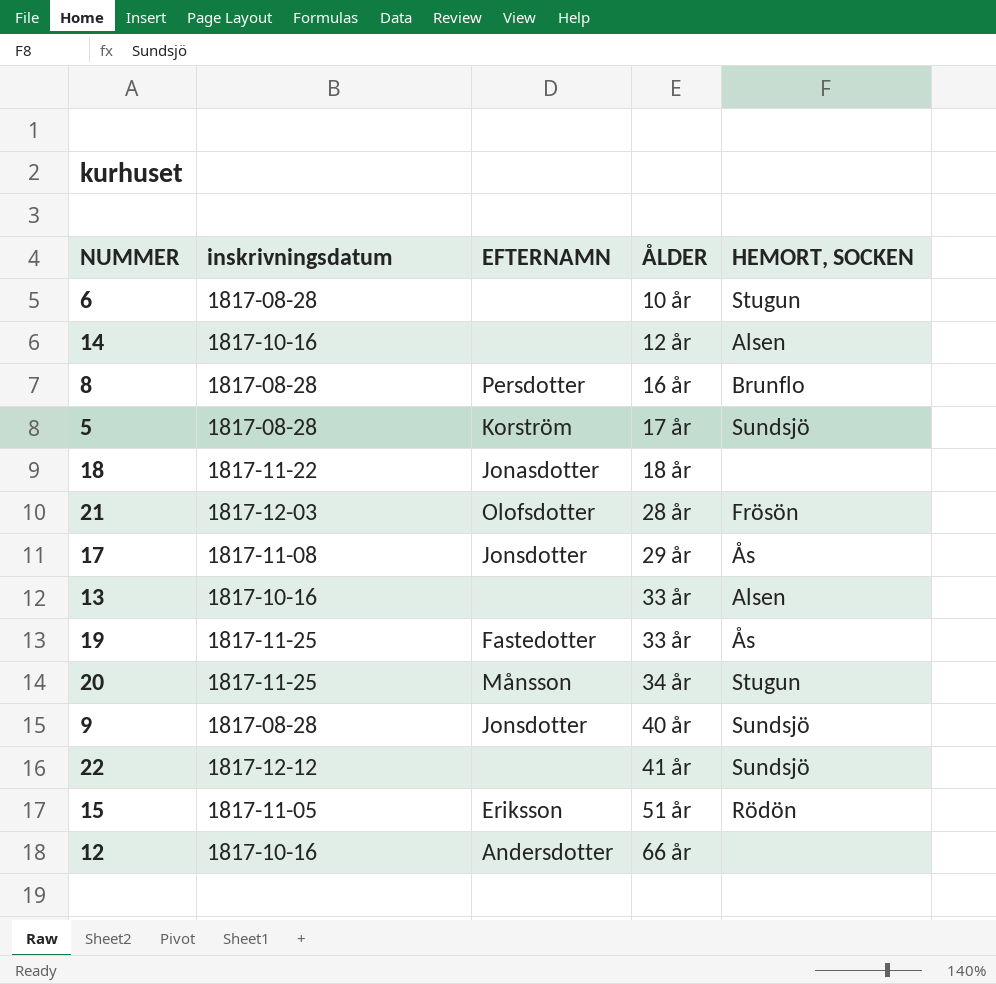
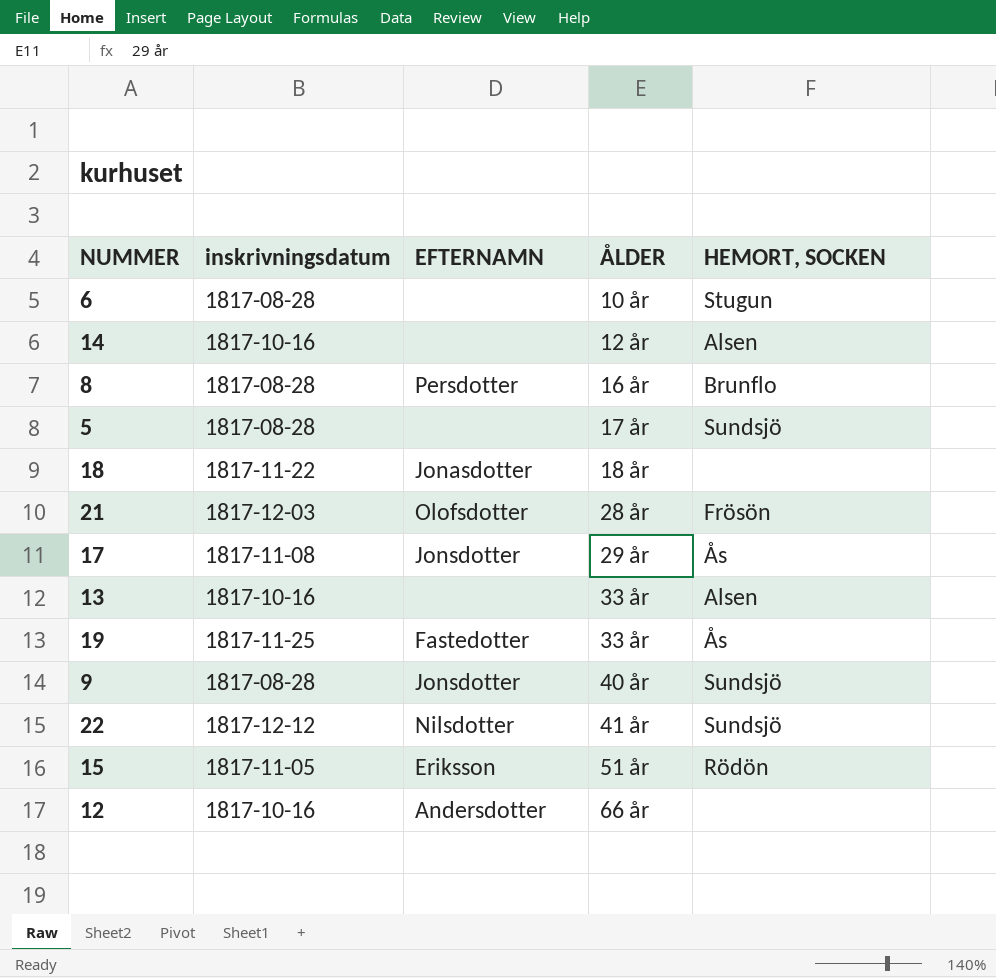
row 20: 1817-11-25 | Månsson | 34 år | Stugun -> none
5 | EFTERNAMN: Korström -> none
22 | EFTERNAMN: none -> Nilsdotter

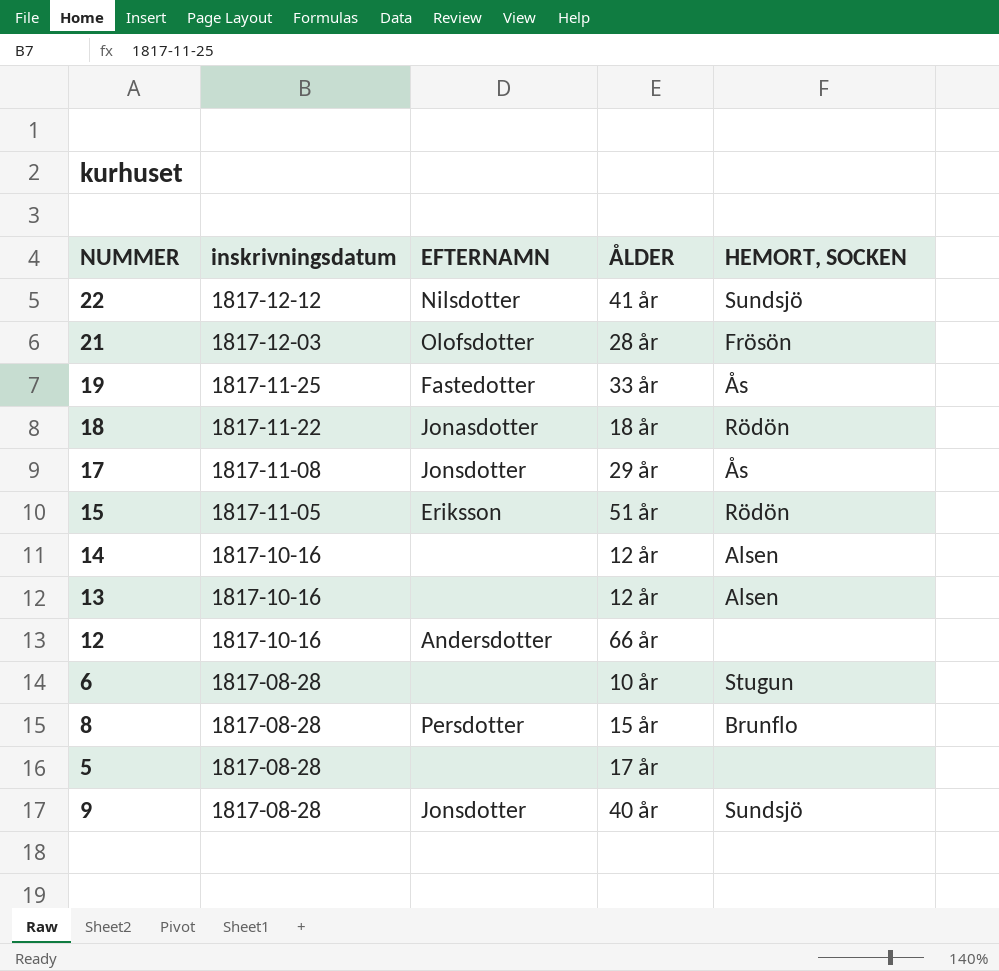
row order: ÅLDER ascending -> inskrivningsdatum descending
18 | HEMORT, SOCKEN: none -> Rödön
13 | ÅLDER: 33 år -> 12 år
8 | ÅLDER: 16 år -> 15 år
5 | HEMORT, SOCKEN: Sundsjö -> none

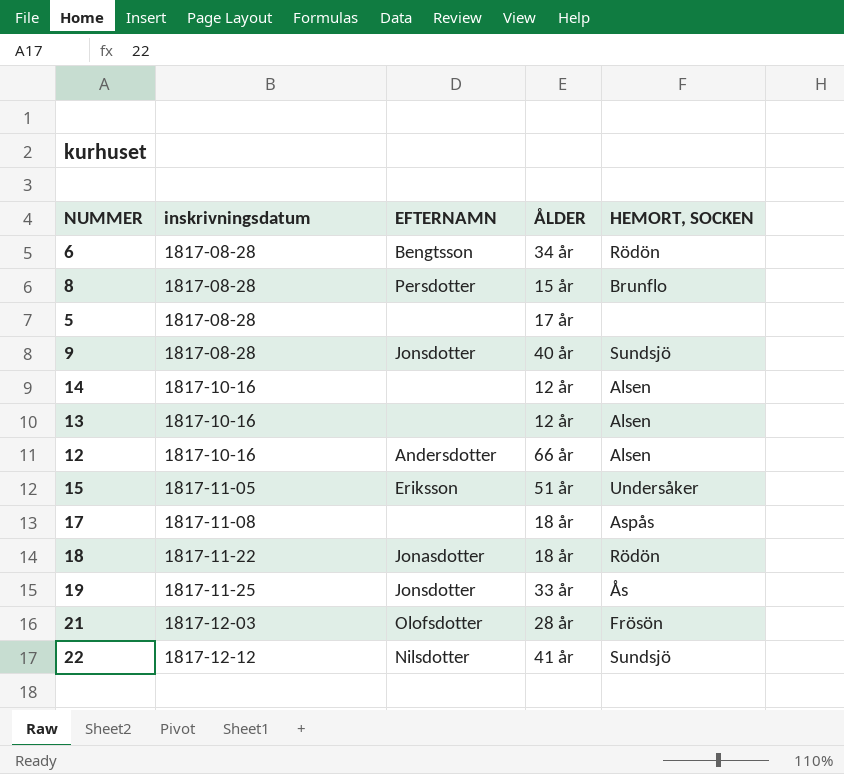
row order: inskrivningsdatum descending -> inskrivningsdatum ascending
6 | EFTERNAMN: none -> Bengtsson
6 | ÅLDER: 10 år -> 34 år
6 | HEMORT, SOCKEN: Stugun -> Rödön
12 | HEMORT, SOCKEN: none -> Alsen
15 | HEMORT, SOCKEN: Rödön -> Undersåker
17 | EFTERNAMN: Jonsdotter -> none
17 | ÅLDER: 29 år -> 18 år
17 | HEMORT, SOCKEN: Ås -> Aspås
19 | EFTERNAMN: Fastedotter -> Jonsdotter

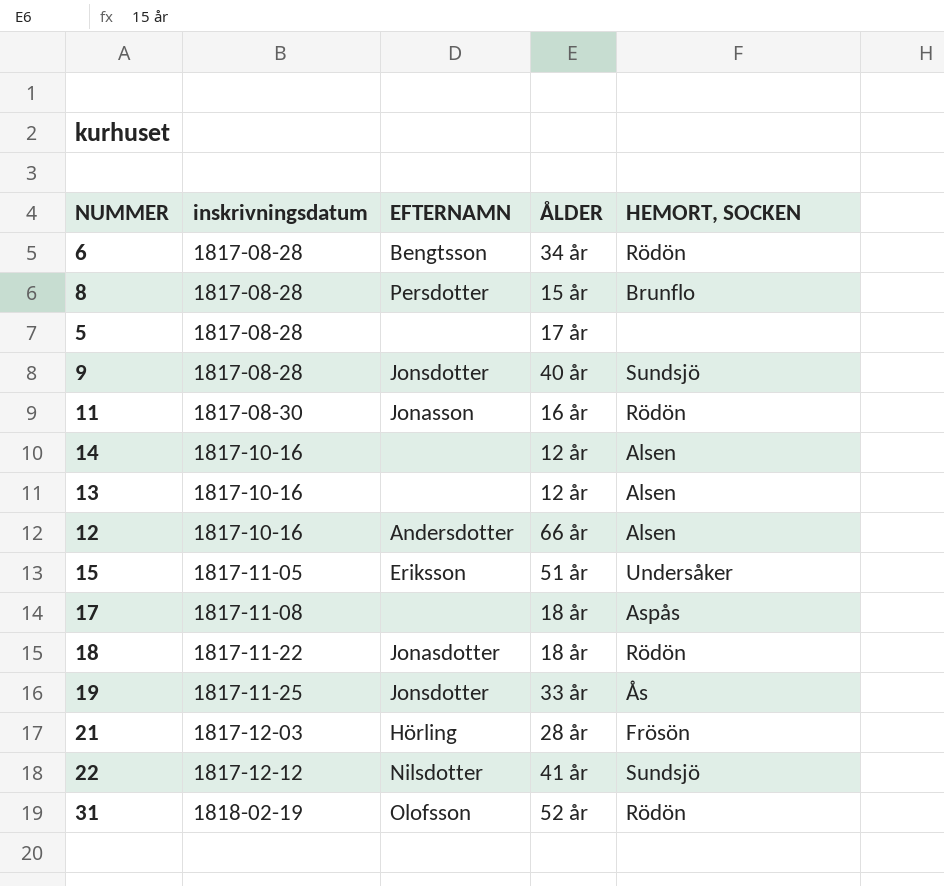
row 11: none -> 1817-08-30 | Jonasson | 16 år | Rödön
21 | EFTERNAMN: Olofsdotter -> Hörling
row 31: none -> 1818-02-19 | Olofsson | 52 år | Rödön

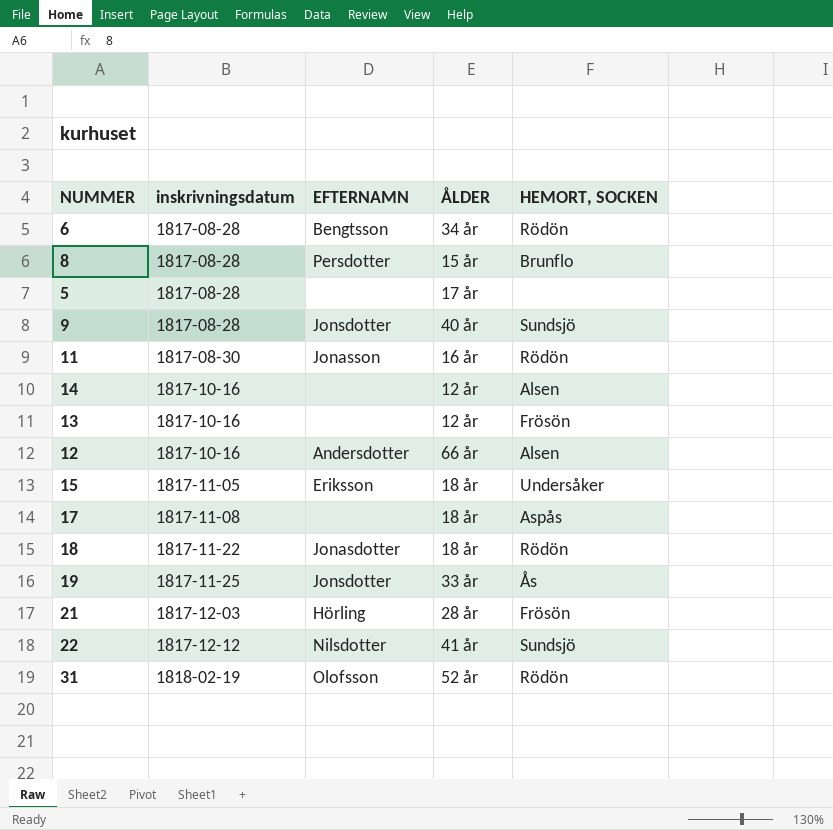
13 | HEMORT, SOCKEN: Alsen -> Frösön
15 | ÅLDER: 51 år -> 18 år

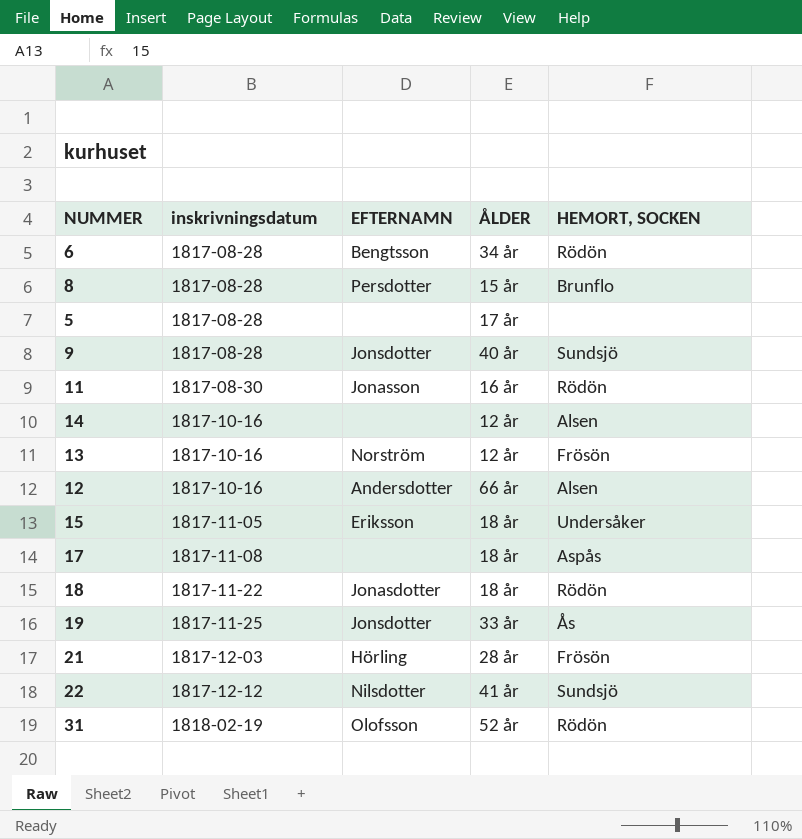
13 | EFTERNAMN: none -> Norström

